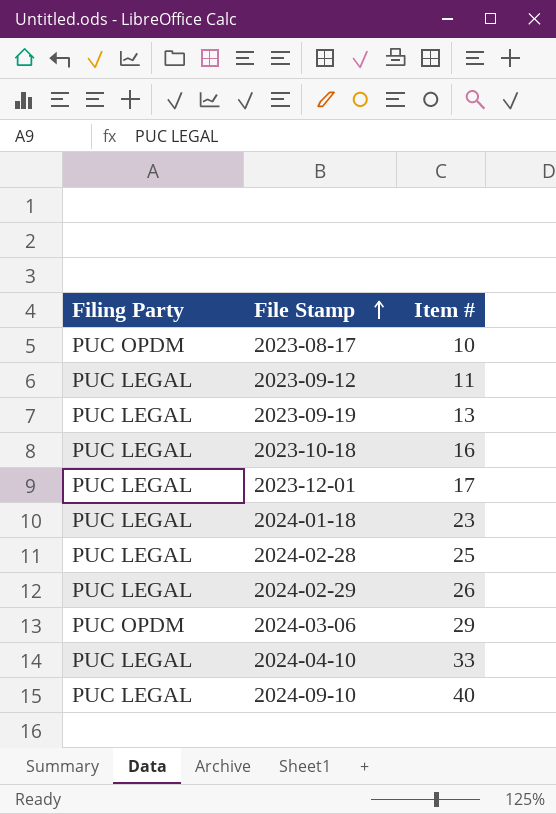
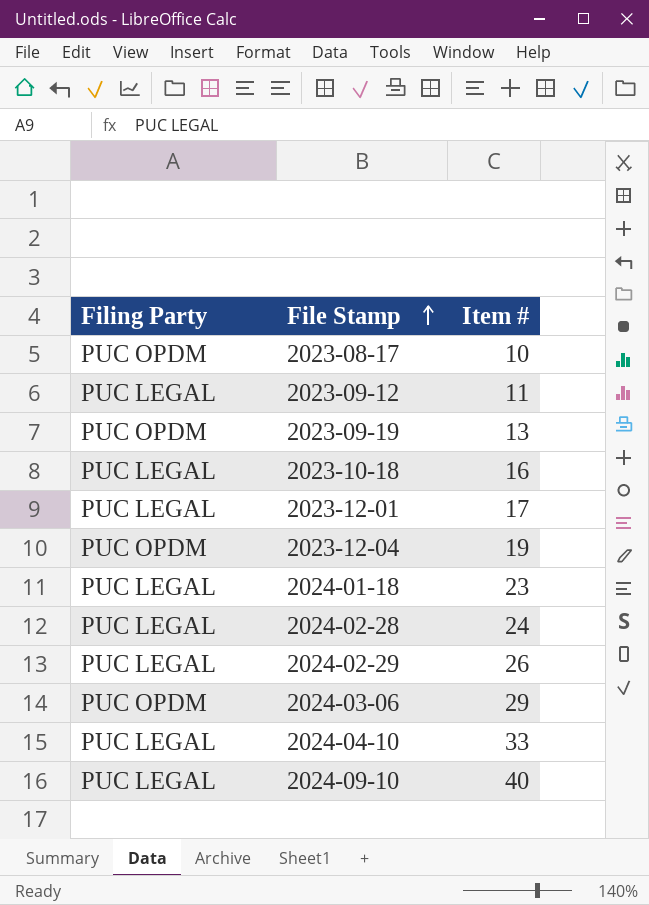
2023-09-19 | Filing Party: PUC LEGAL -> PUC OPDM
row 2023-12-04: none -> PUC OPDM | 19
2024-02-28 | Item #: 25 -> 24

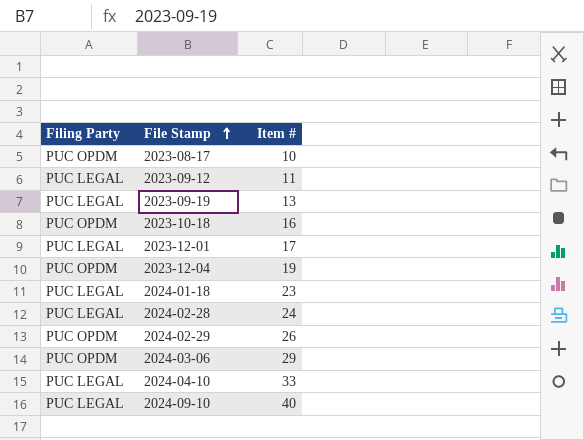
2023-09-19 | Filing Party: PUC OPDM -> PUC LEGAL
2023-10-18 | Filing Party: PUC LEGAL -> PUC OPDM
2024-02-29 | Filing Party: PUC LEGAL -> PUC OPDM

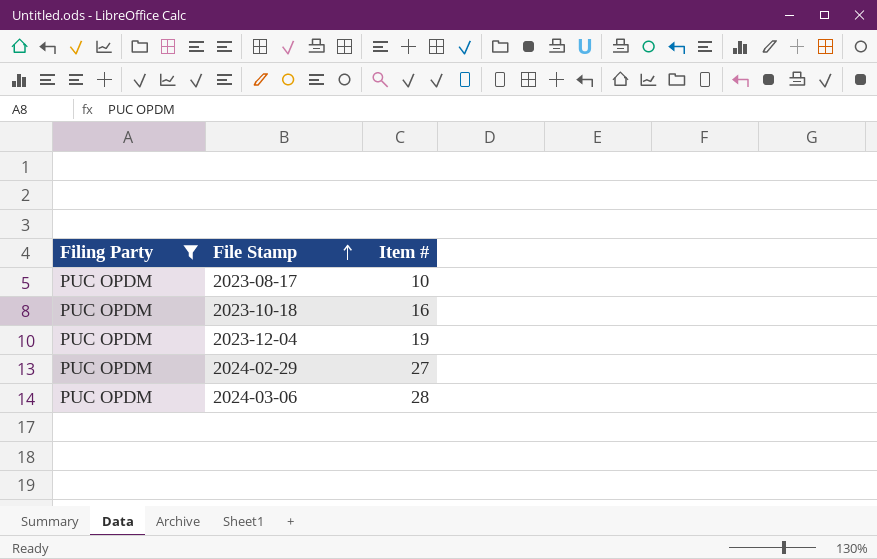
filter: none -> Filing Party = PUC OPDM
2024-02-29 | Item #: 26 -> 27
2024-03-06 | Item #: 29 -> 28

